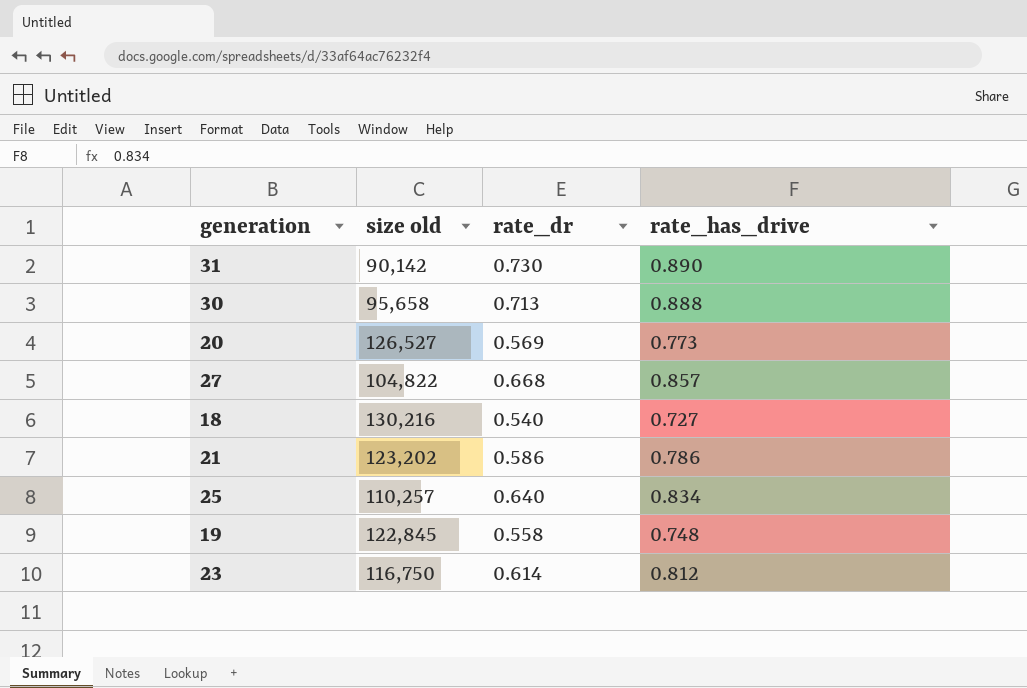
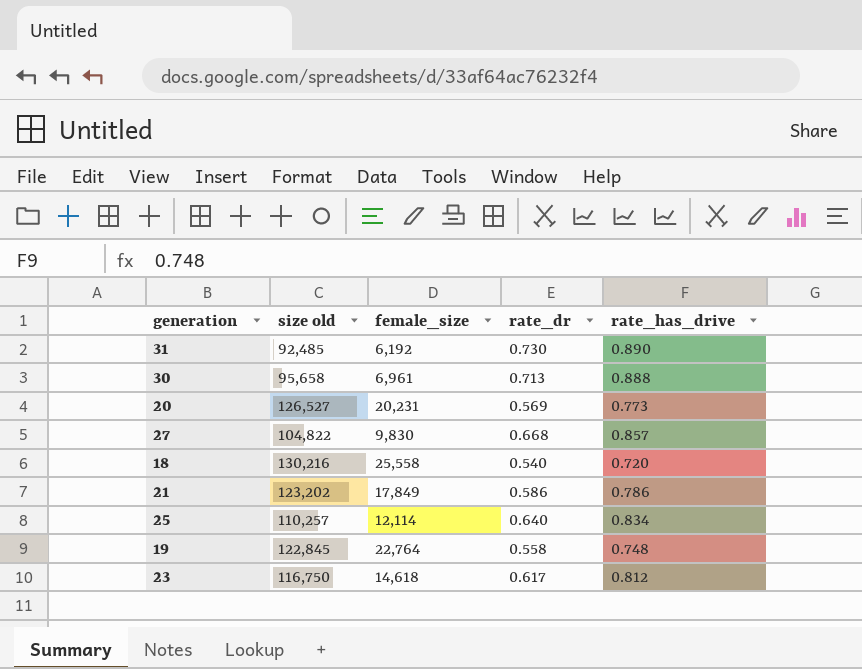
column female_size | position: none -> 3
31 | size old: 90,142 -> 92,485
18 | rate_has_drive: 0.727 -> 0.720
23 | rate_dr: 0.614 -> 0.617

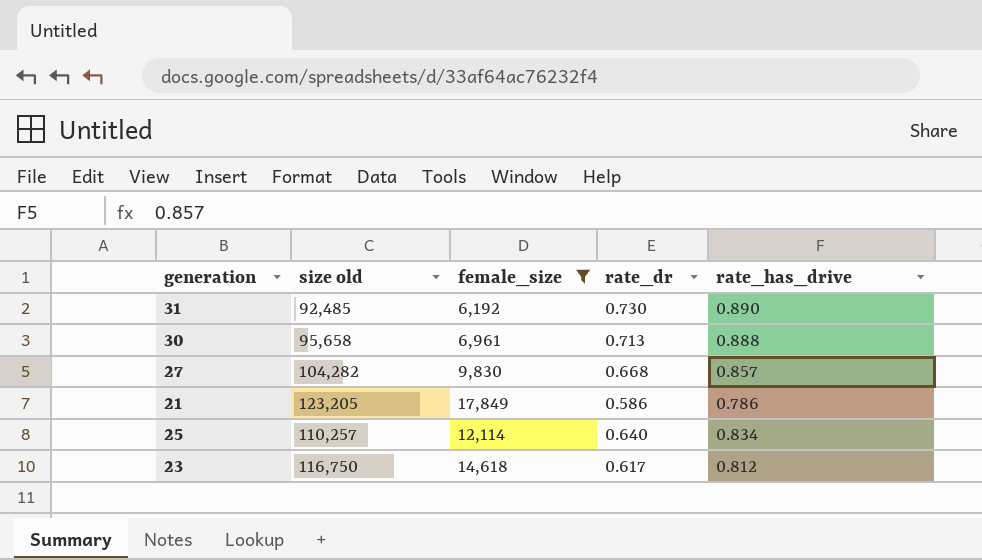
filter: none -> female_size <= 17,849
27 | size old: 104,822 -> 104,282
21 | size old: 123,202 -> 123,205

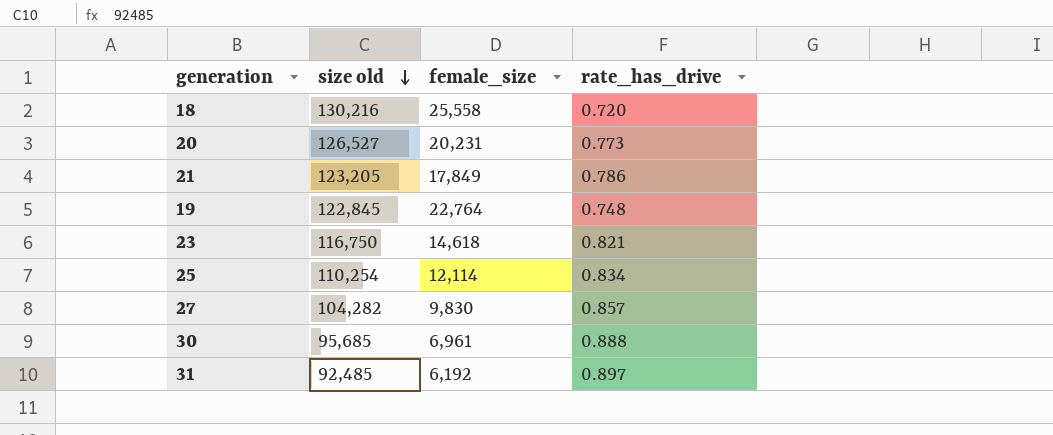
filter: female_size <= 17,849 -> none
row order: none -> size old descending
column rate_dr | position: 4 -> none
23 | rate_has_drive: 0.812 -> 0.821
25 | size old: 110,257 -> 110,254
30 | size old: 95,658 -> 95,685
31 | rate_has_drive: 0.890 -> 0.897

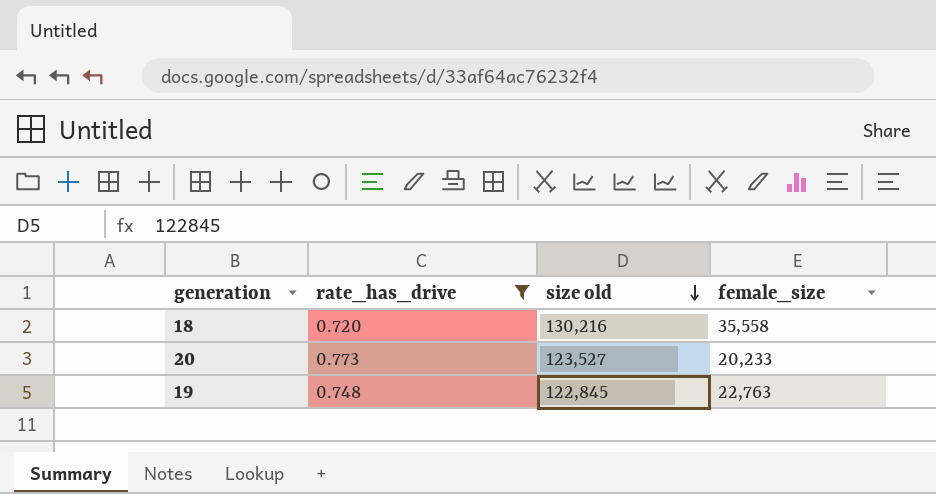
filter: none -> rate_has_drive <= 0.773
column rate_has_drive | position: 4 -> 2
18 | female_size: 25,558 -> 35,558
20 | size old: 126,527 -> 123,527
20 | female_size: 20,231 -> 20,233
19 | female_size: 22,764 -> 22,763

